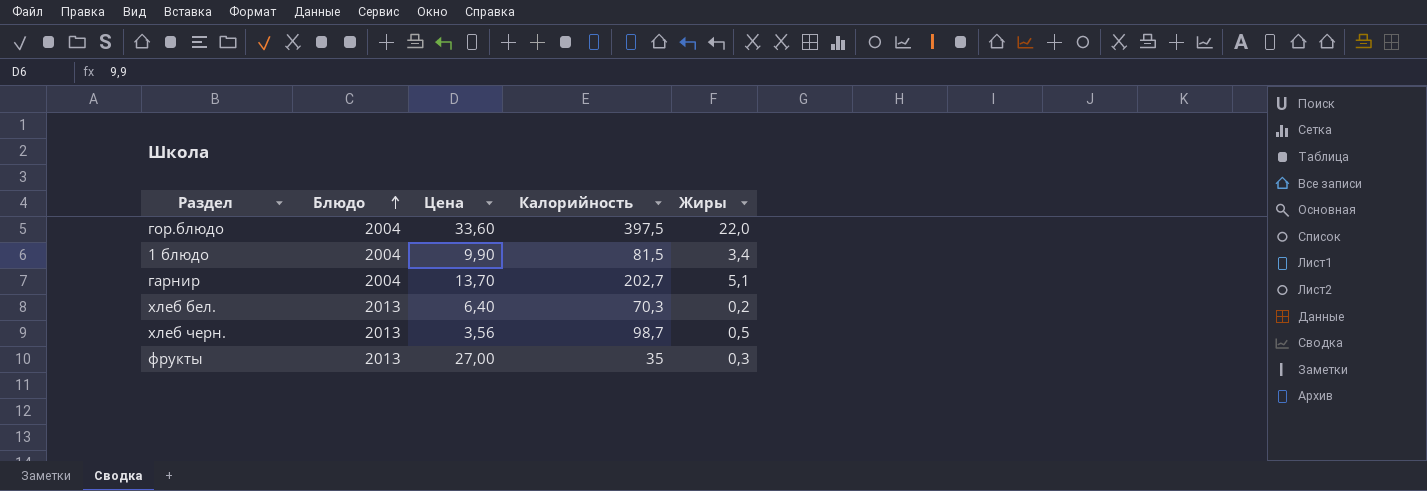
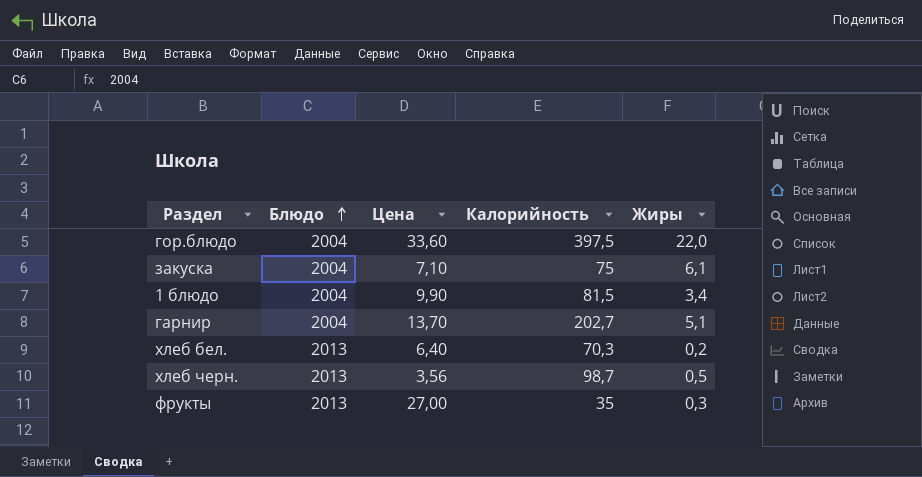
row закуска: none -> 2004 | 7,10 | 75 | 6,1

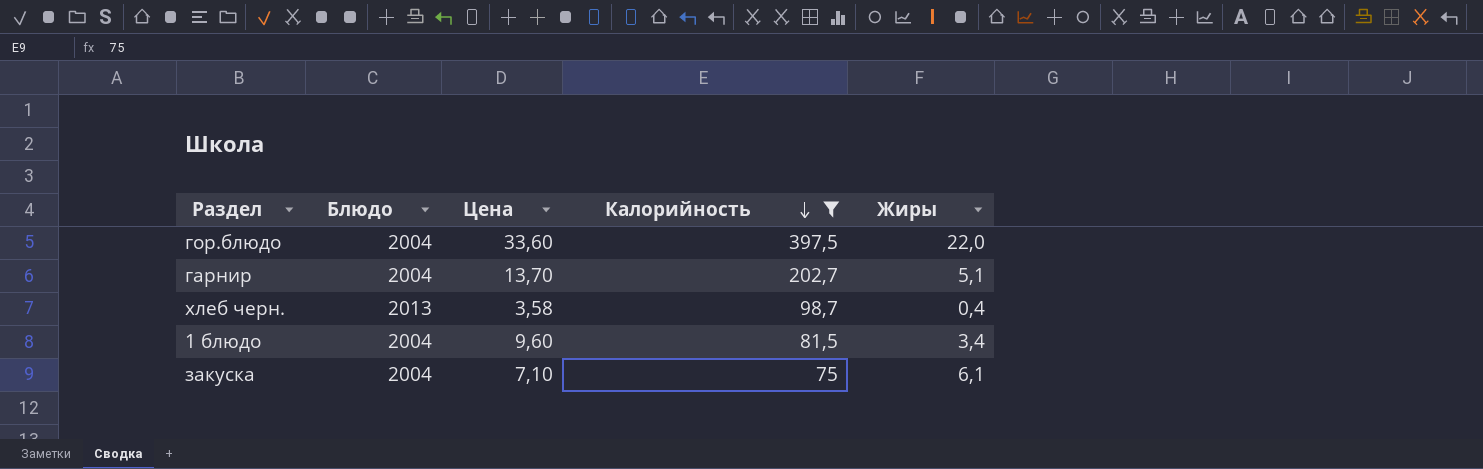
filter: none -> Калорийность >= 75
row order: Блюдо ascending -> Калорийность descending
хлеб черн. | Цена: 3,56 -> 3,58
хлеб черн. | Жиры: 0,5 -> 0,4
1 блюдо | Цена: 9,90 -> 9,60

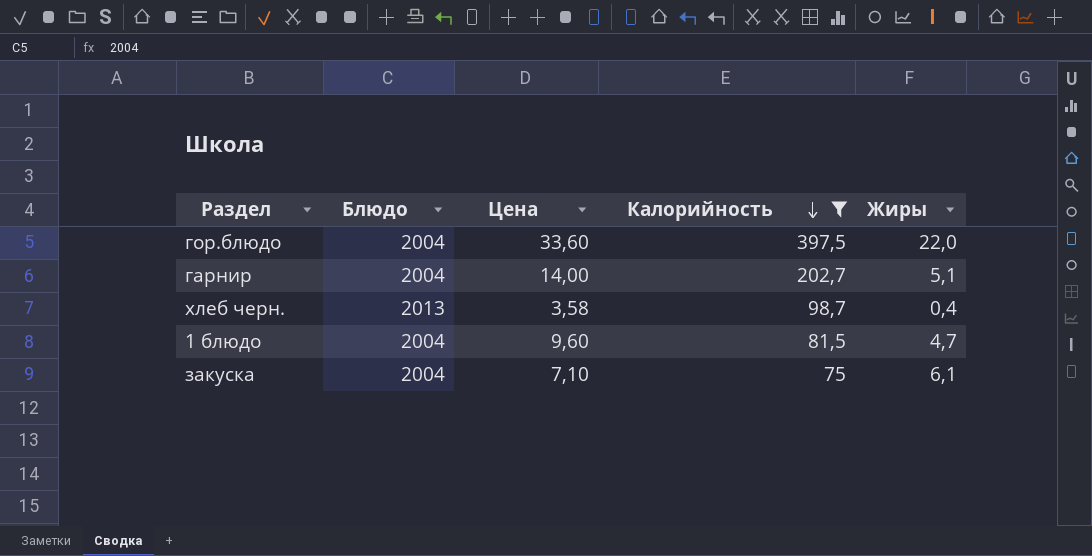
гарнир | Цена: 13,70 -> 14,00
1 блюдо | Жиры: 3,4 -> 4,7

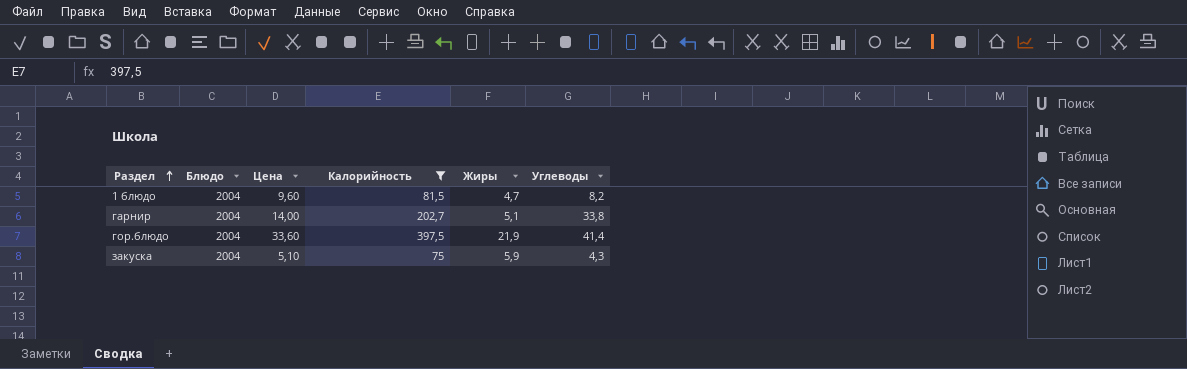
row order: Калорийность descending -> Раздел ascending
column Углеводы | position: none -> 6
row хлеб черн.: 2013 | 3,58 | 98,7 | 0,4 -> none
гор.блюдо | Жиры: 22,0 -> 21,9
закуска | Цена: 7,10 -> 5,10
закуска | Жиры: 6,1 -> 5,9

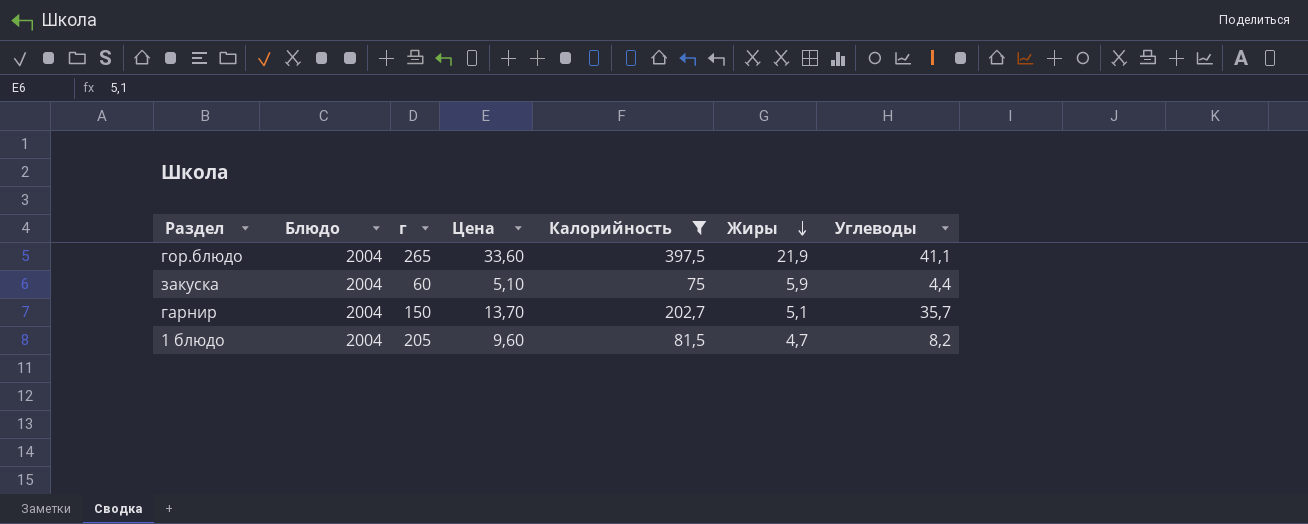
row order: Раздел ascending -> Жиры descending
column г | position: none -> 3
гор.блюдо | Углеводы: 41,4 -> 41,1
закуска | Углеводы: 4,3 -> 4,4
гарнир | Цена: 14,00 -> 13,70
гарнир | Углеводы: 33,8 -> 35,7

